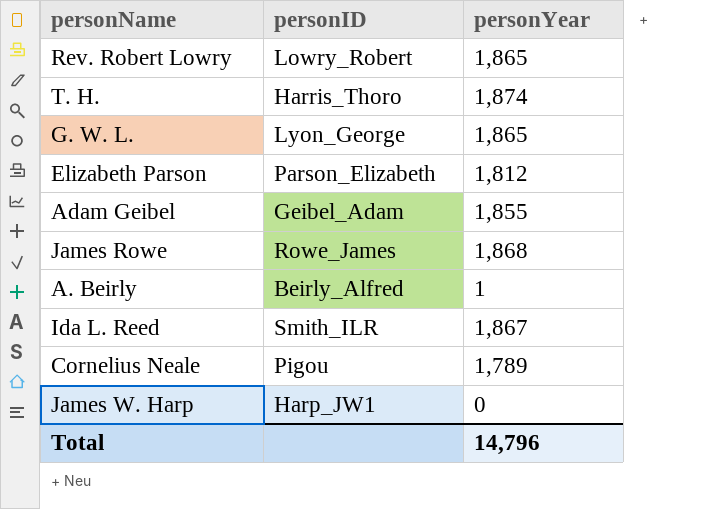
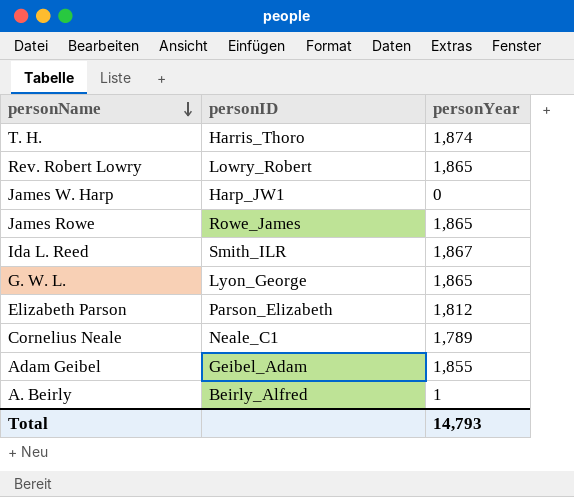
row order: none -> personName descending
James Rowe | personYear: 1,868 -> 1,865
Cornelius Neale | personID: Pigou -> Neale_C1
Total | personYear: 14,796 -> 14,793

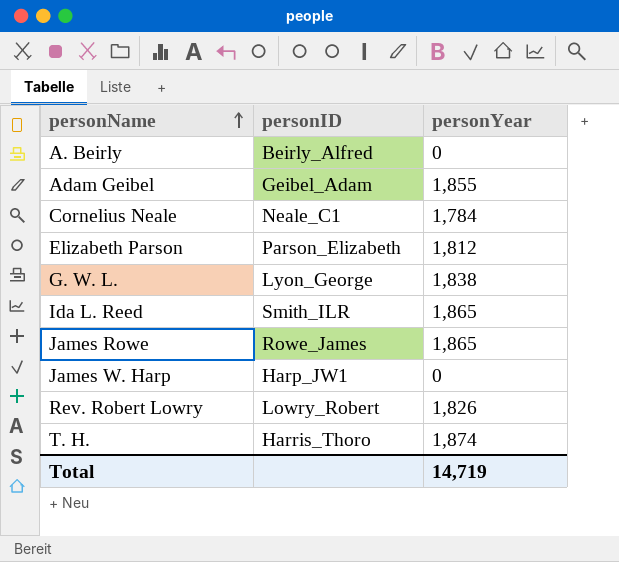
row order: personName descending -> personName ascending
A. Beirly | personYear: 1 -> 0
Cornelius Neale | personYear: 1,789 -> 1,784
G. W. L. | personYear: 1,865 -> 1,838
Ida L. Reed | personYear: 1,867 -> 1,865
Rev. Robert Lowry | personYear: 1,865 -> 1,826
Total | personYear: 14,793 -> 14,719

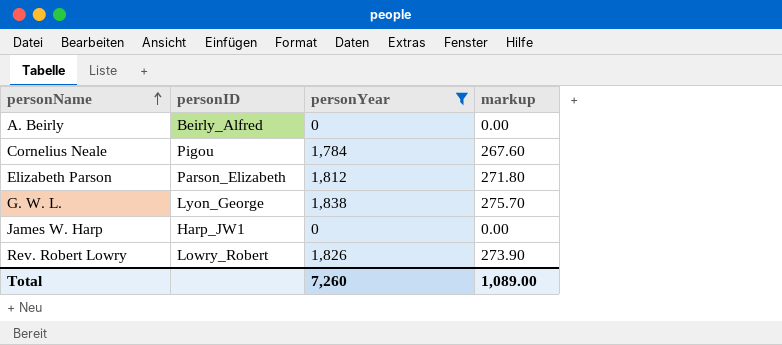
filter: none -> personYear <= 1,838
column markup | formula: none -> [personYear] * 0.15
Cornelius Neale | personID: Neale_C1 -> Pigou
Total | personYear: 14,719 -> 7,260

